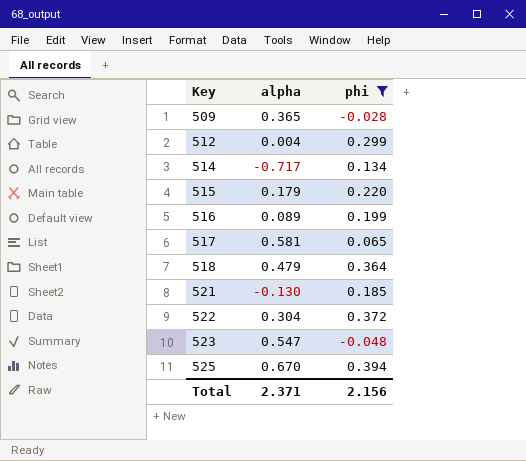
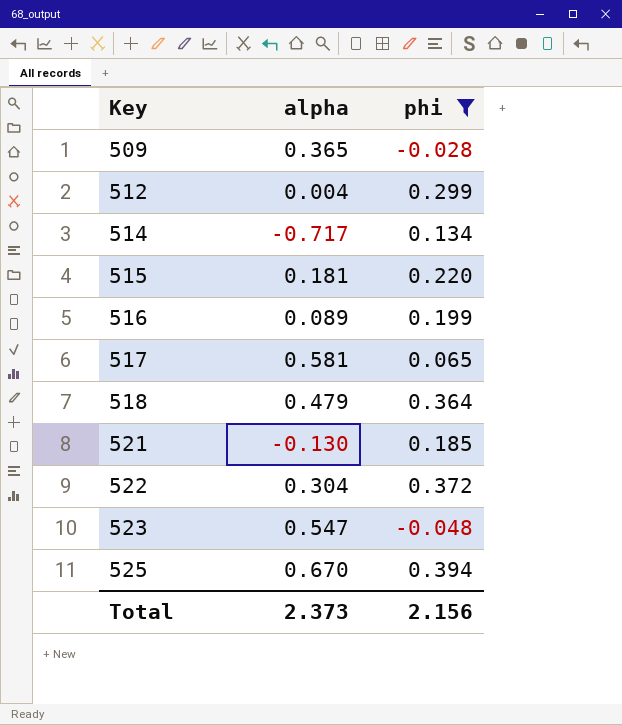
515 | alpha: 0.179 -> 0.181
Total | alpha: 2.371 -> 2.373

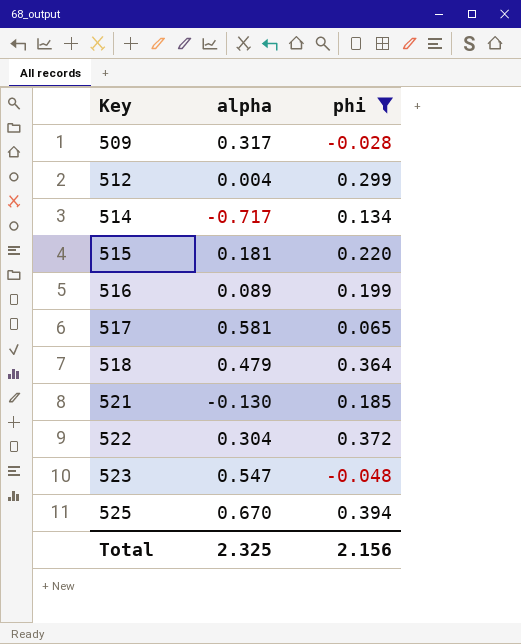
509 | alpha: 0.365 -> 0.317
Total | alpha: 2.373 -> 2.325

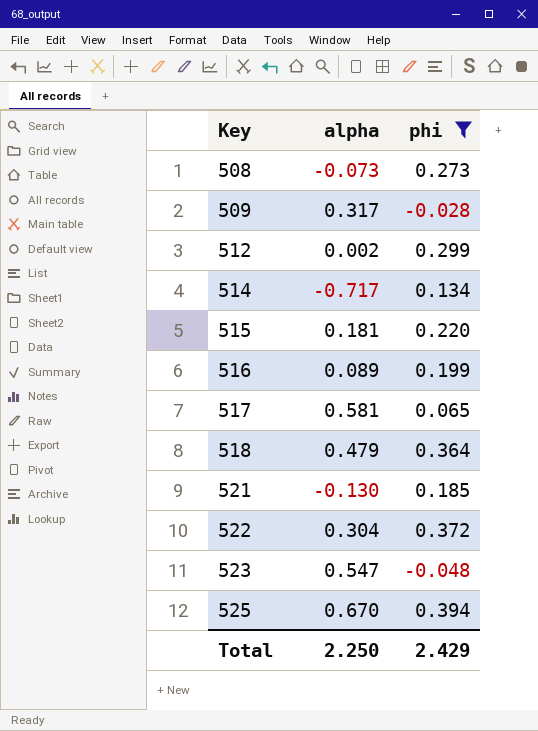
row 508: none -> -0.073 | 0.273
512 | alpha: 0.004 -> 0.002
Total | alpha: 2.325 -> 2.250
Total | phi: 2.156 -> 2.429

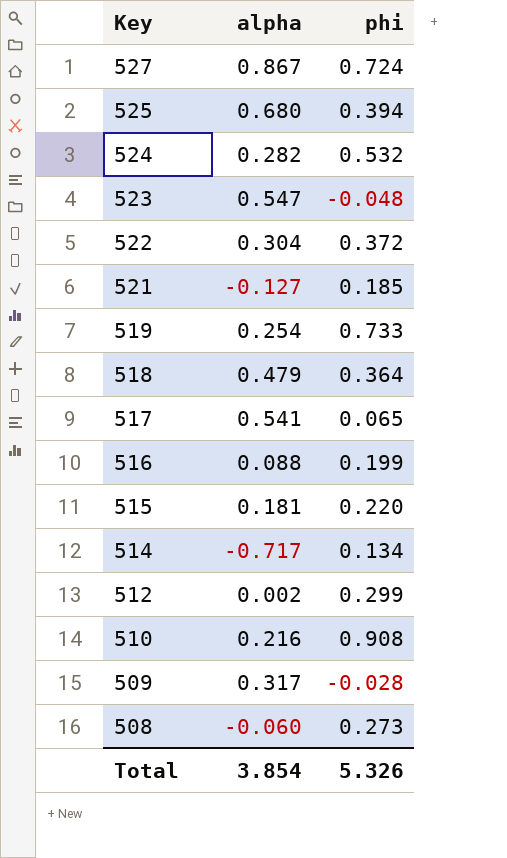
filter: phi <= 0.394 -> none
row order: Key ascending -> Key descending
525 | alpha: 0.670 -> 0.680
521 | alpha: -0.130 -> -0.127
517 | alpha: 0.581 -> 0.541
516 | alpha: 0.089 -> 0.088
508 | alpha: -0.073 -> -0.060
Total | alpha: 2.250 -> 3.854
Total | phi: 2.429 -> 5.326

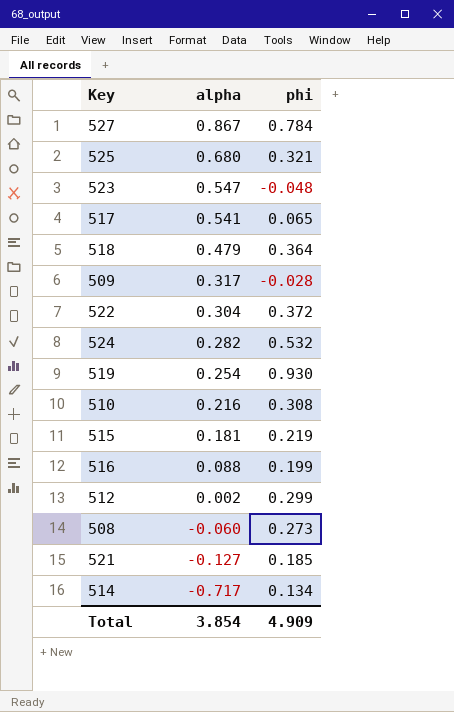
row order: Key descending -> alpha descending
527 | phi: 0.724 -> 0.784
525 | phi: 0.394 -> 0.321
519 | phi: 0.733 -> 0.930
510 | phi: 0.908 -> 0.308
515 | phi: 0.220 -> 0.219
Total | phi: 5.326 -> 4.909

